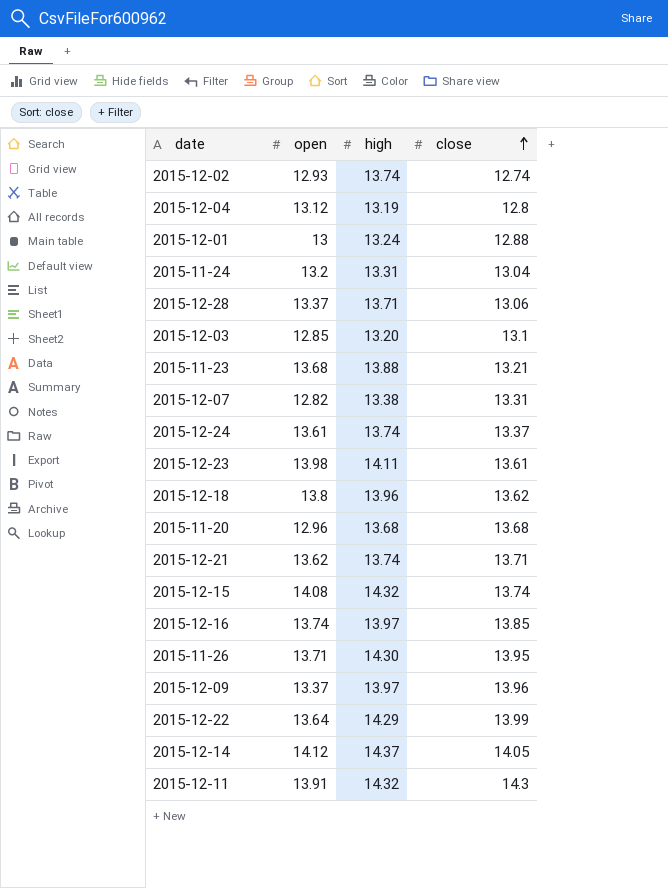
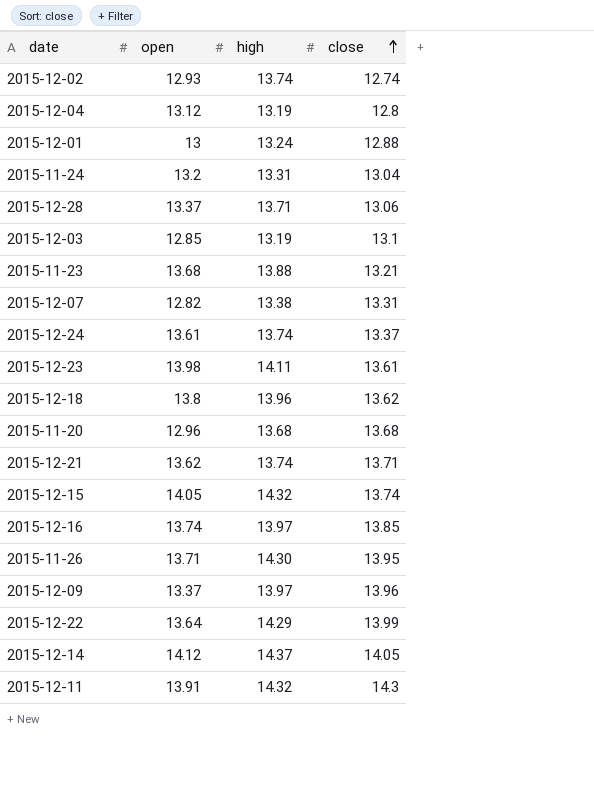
2015-12-03 | high: 13.20 -> 13.19
2015-12-15 | open: 14.08 -> 14.05

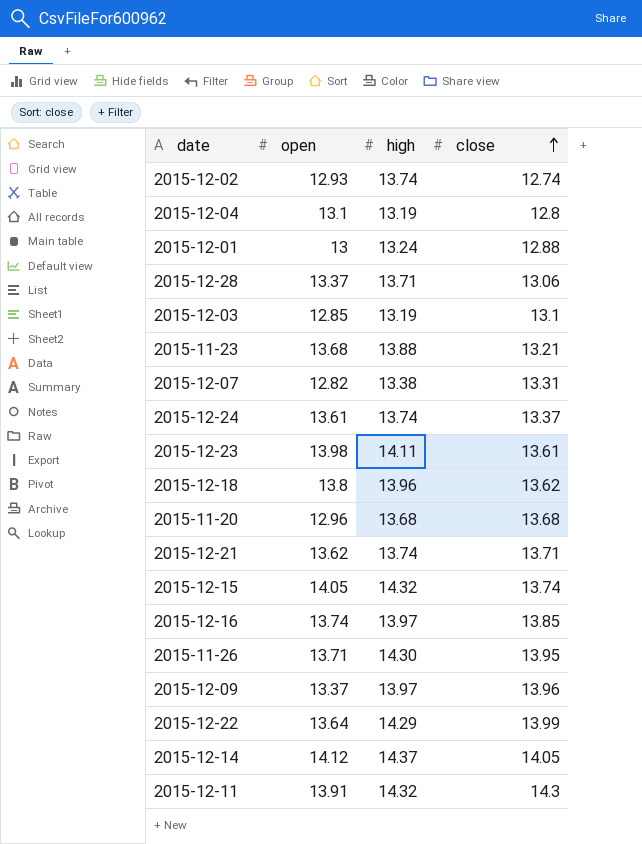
row 2015-11-24: 13.2 | 13.31 | 13.04 -> none
2015-12-04 | open: 13.12 -> 13.1

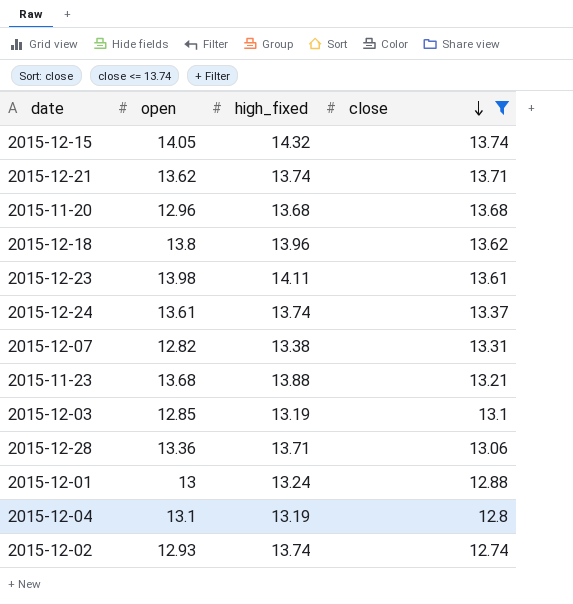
filter: none -> close <= 13.74
row order: close ascending -> close descending
column name: high -> high_fixed
2015-12-28 | open: 13.37 -> 13.36

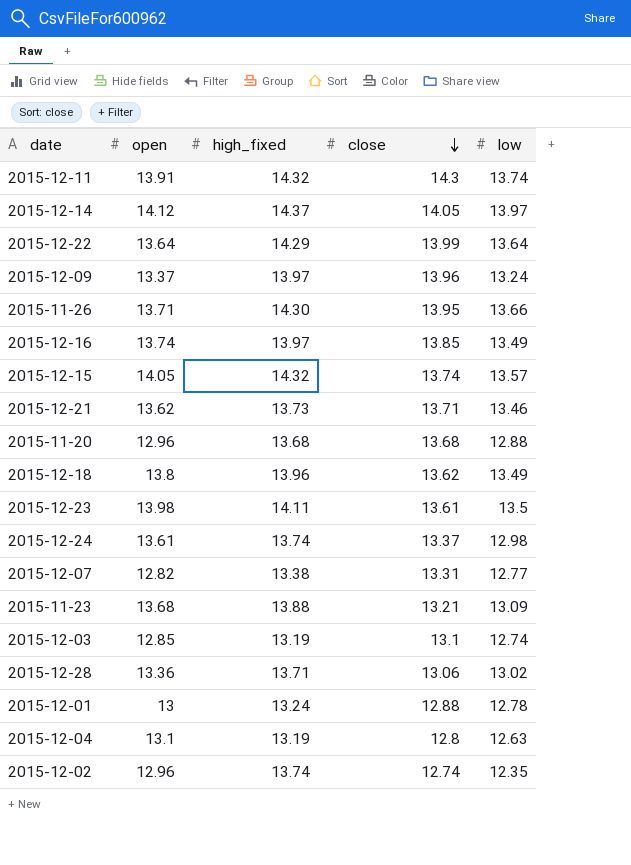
filter: close <= 13.74 -> none
column low | position: none -> 5
2015-12-21 | high_fixed: 13.74 -> 13.73
2015-12-02 | open: 12.93 -> 12.96

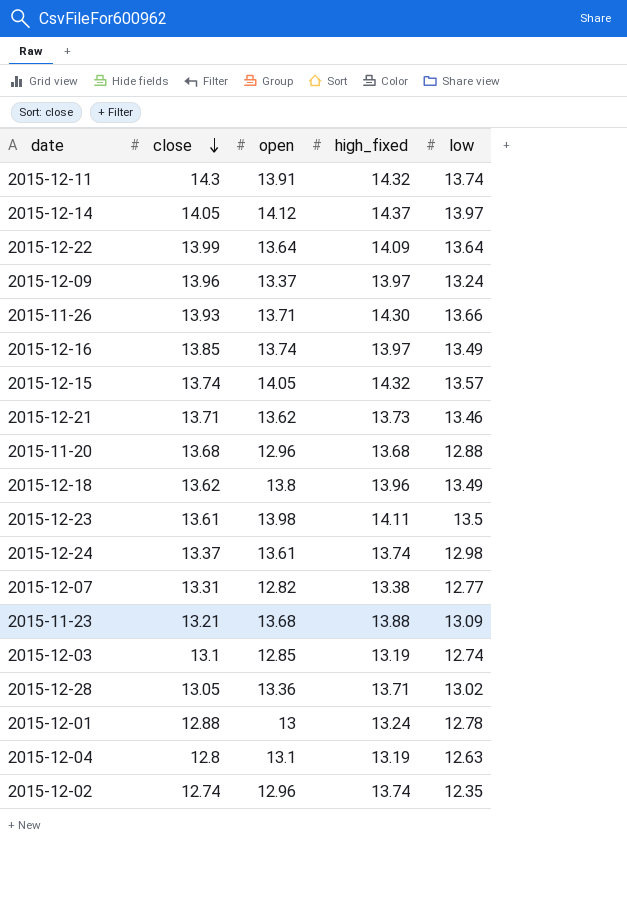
column close | position: 4 -> 2
2015-12-22 | high_fixed: 14.29 -> 14.09
2015-11-26 | close: 13.95 -> 13.93
2015-12-28 | close: 13.06 -> 13.05

